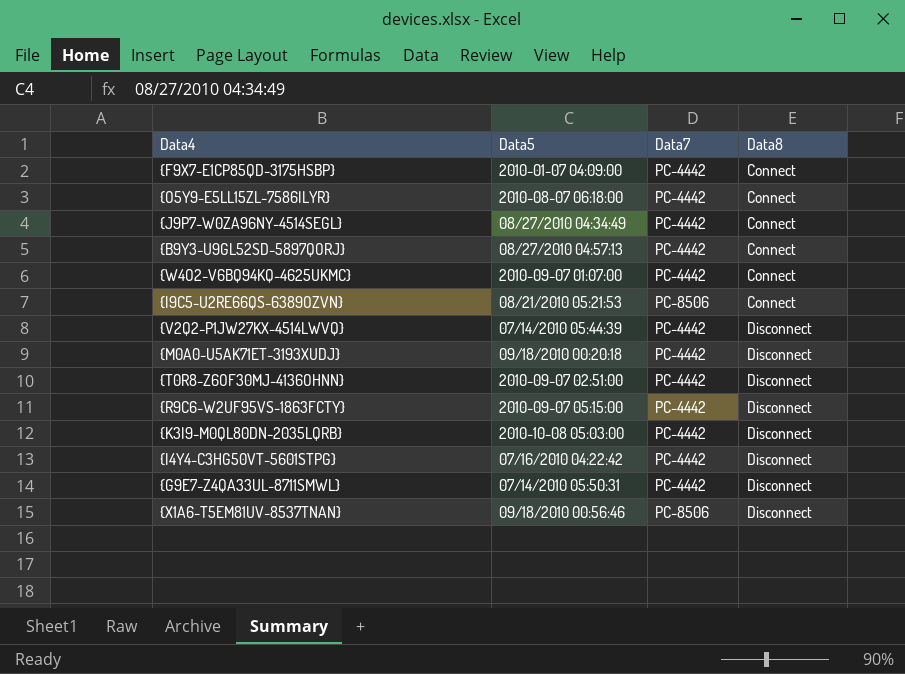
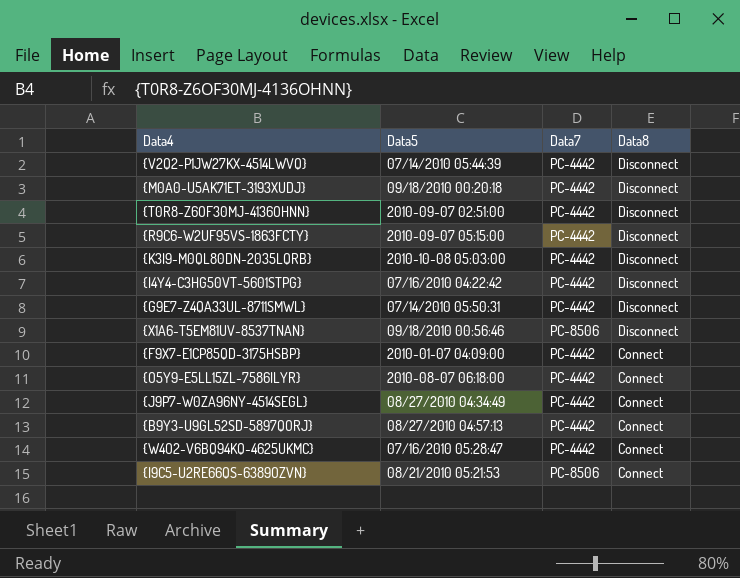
row order: Data8 ascending -> Data8 descending
{W4O2-V6BQ94KQ-4625UKMC} | Data5: 2010-09-07 01:07:00 -> 07/16/2010 05:28:47

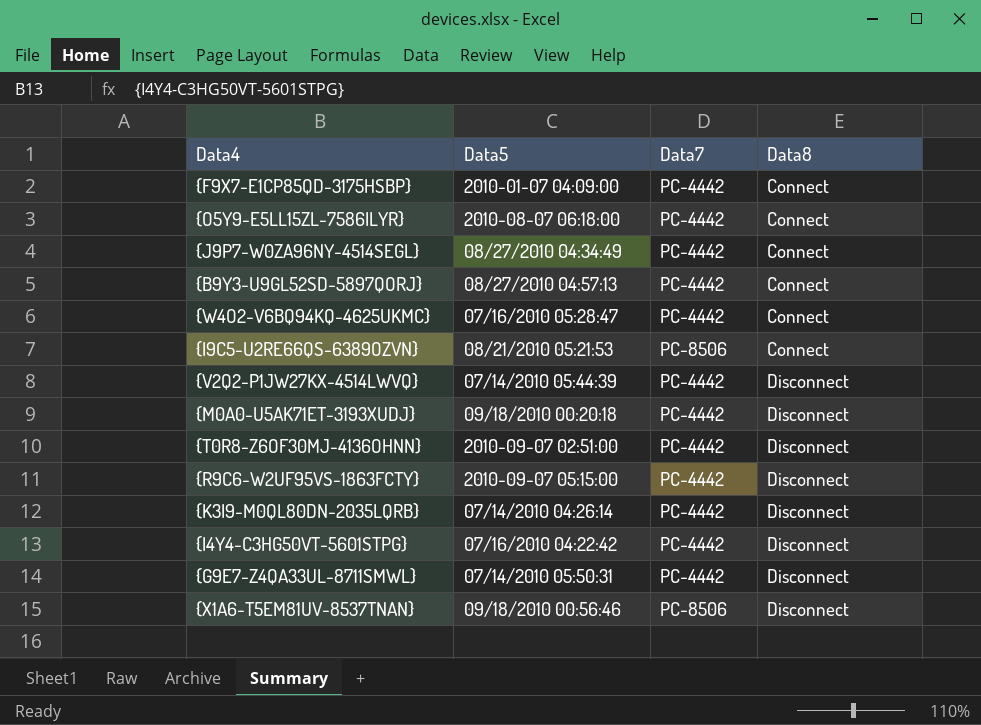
row order: Data8 descending -> Data8 ascending
{K3I9-M0QL80DN-2035LQRB} | Data5: 2010-10-08 05:03:00 -> 07/14/2010 04:26:14

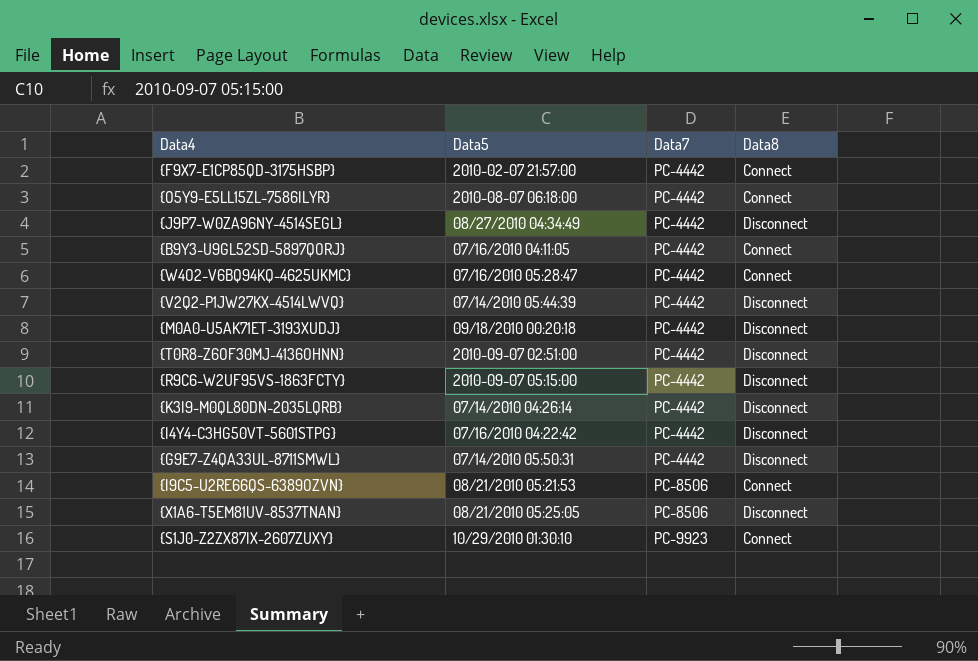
row order: Data8 ascending -> Data7 ascending
{F9X7-E1CP85QD-3175HSBP} | Data5: 2010-01-07 04:09:00 -> 2010-02-07 21:57:00
{J9P7-W0ZA96NY-4514SEGL} | Data8: Connect -> Disconnect
{B9Y3-U9GL52SD-5897QORJ} | Data5: 08/27/2010 04:57:13 -> 07/16/2010 04:11:05
{X1A6-T5EM81UV-8537TNAN} | Data5: 09/18/2010 00:56:46 -> 08/21/2010 05:25:05
row {S1J0-Z2ZX87IX-2607ZUXY}: none -> 10/29/2010 01:30:10 | PC-9923 | Connect

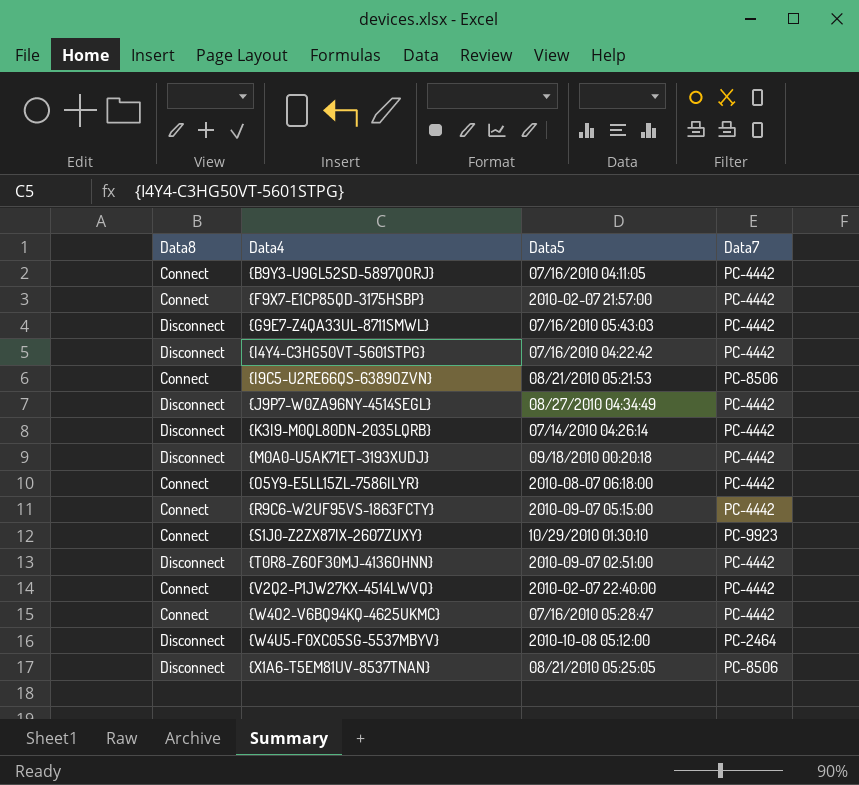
row order: Data7 ascending -> Data4 ascending
column Data8 | position: 4 -> 1
{G9E7-Z4QA33UL-8711SMWL} | Data5: 07/14/2010 05:50:31 -> 07/16/2010 05:43:03
{R9C6-W2UF95VS-1863FCTY} | Data8: Disconnect -> Connect
{V2Q2-P1JW27KX-4514LWVQ} | Data8: Disconnect -> Connect
{V2Q2-P1JW27KX-4514LWVQ} | Data5: 07/14/2010 05:44:39 -> 2010-02-07 22:40:00
row {W4U5-F0XC05SG-5537MBYV}: none -> Disconnect | 2010-10-08 05:12:00 | PC-2464

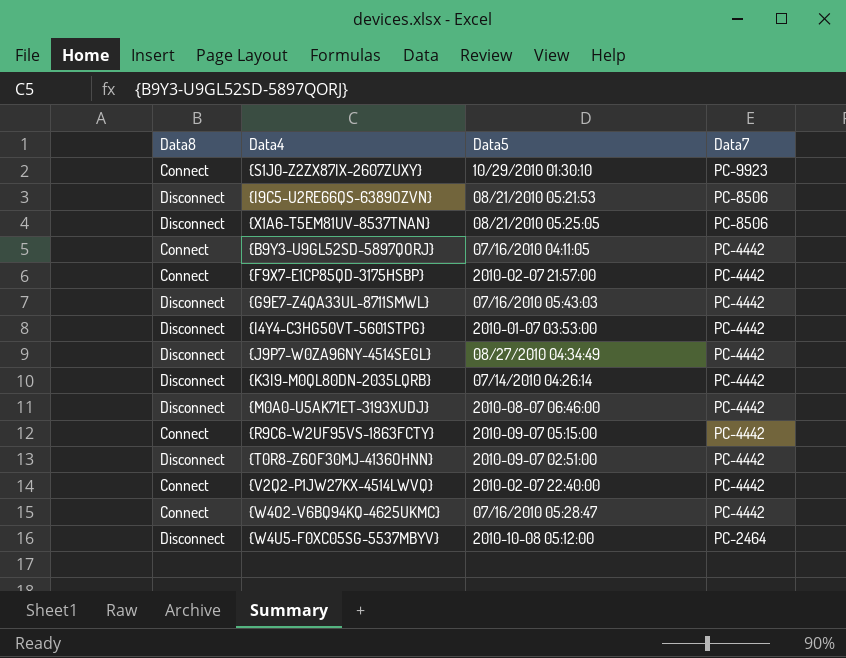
row order: Data4 ascending -> Data7 descending
row {O5Y9-E5LL15ZL-7586ILYR}: Connect | 2010-08-07 06:18:00 | PC-4442 -> none
{I9C5-U2RE66QS-6389OZVN} | Data8: Connect -> Disconnect
{I4Y4-C3HG50VT-5601STPG} | Data5: 07/16/2010 04:22:42 -> 2010-01-07 03:53:00
{M0A0-U5AK71ET-3193XUDJ} | Data5: 09/18/2010 00:20:18 -> 2010-08-07 06:46:00

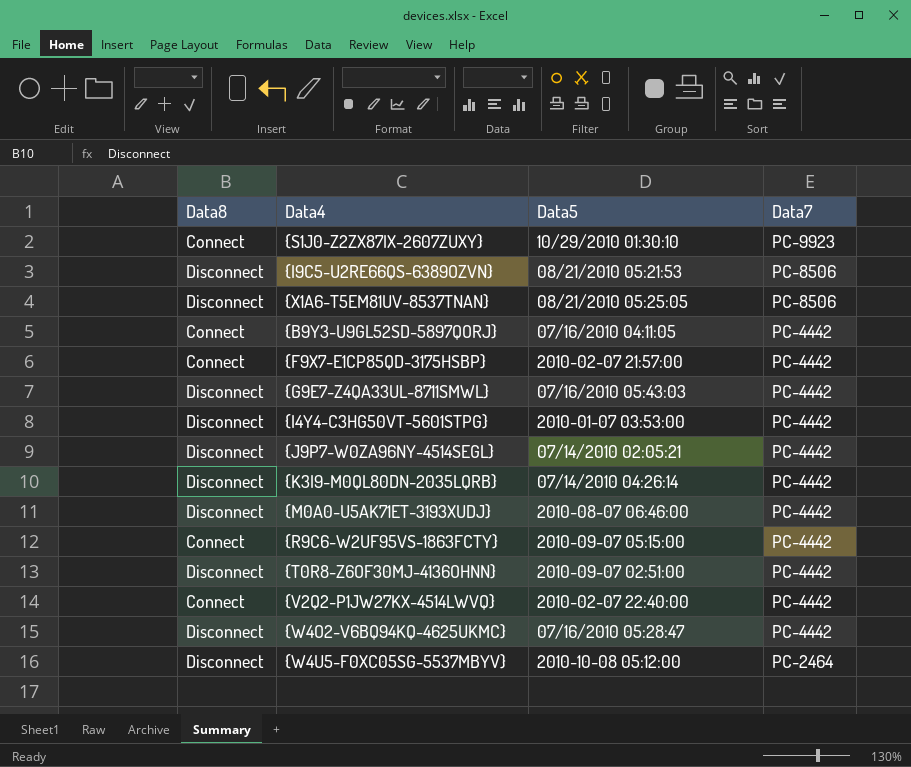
{J9P7-W0ZA96NY-4514SEGL} | Data5: 08/27/2010 04:34:49 -> 07/14/2010 02:05:21
{W4O2-V6BQ94KQ-4625UKMC} | Data8: Connect -> Disconnect

